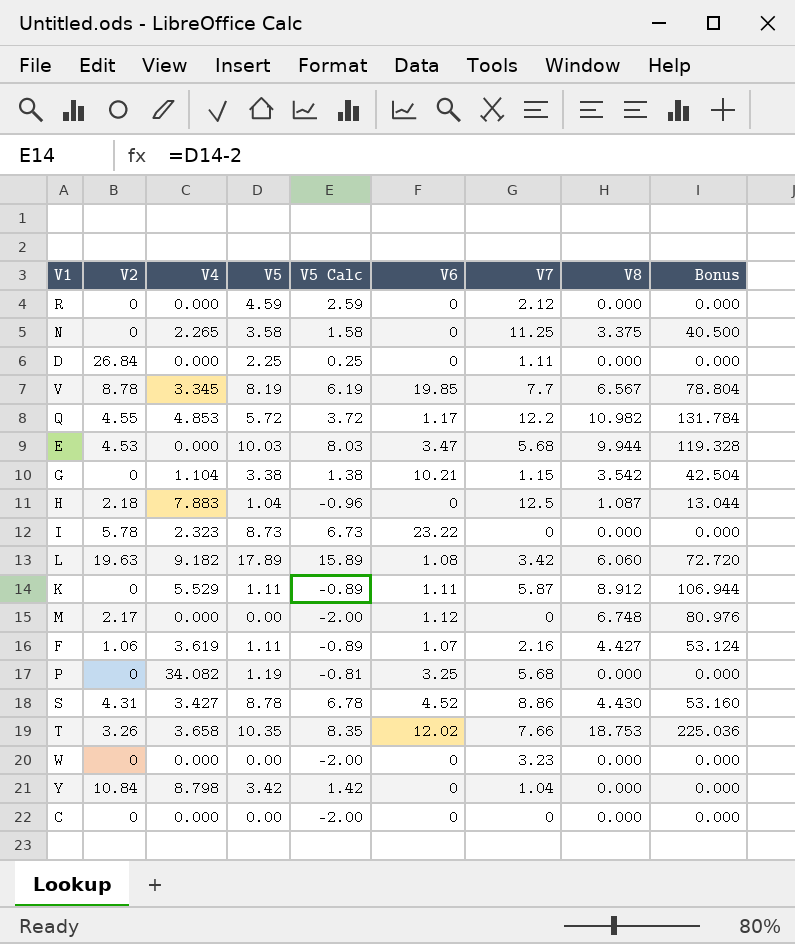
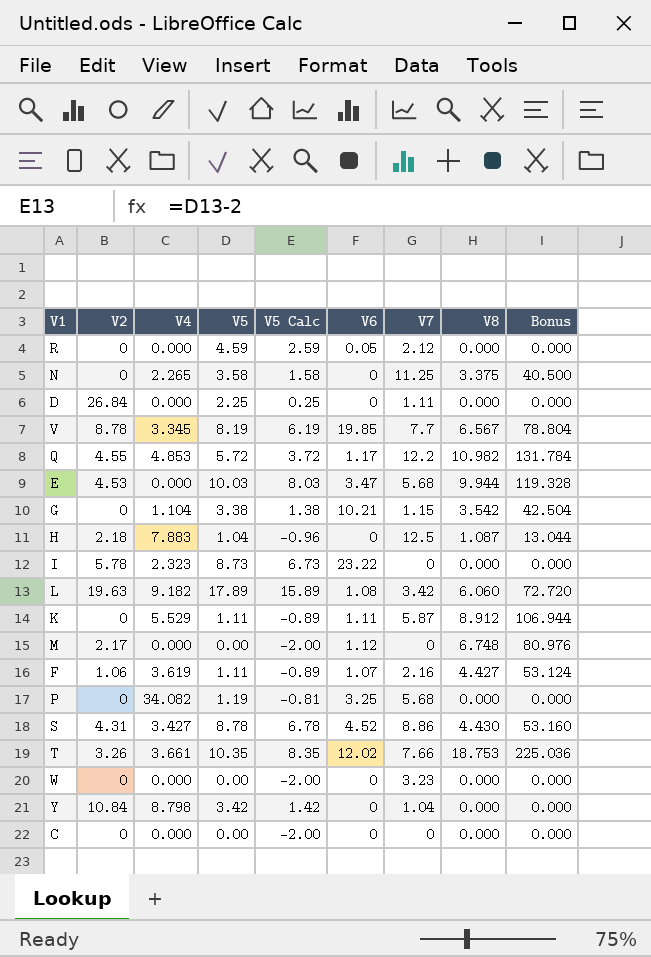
R | V6: 0 -> 0.05
T | V4: 3.658 -> 3.661

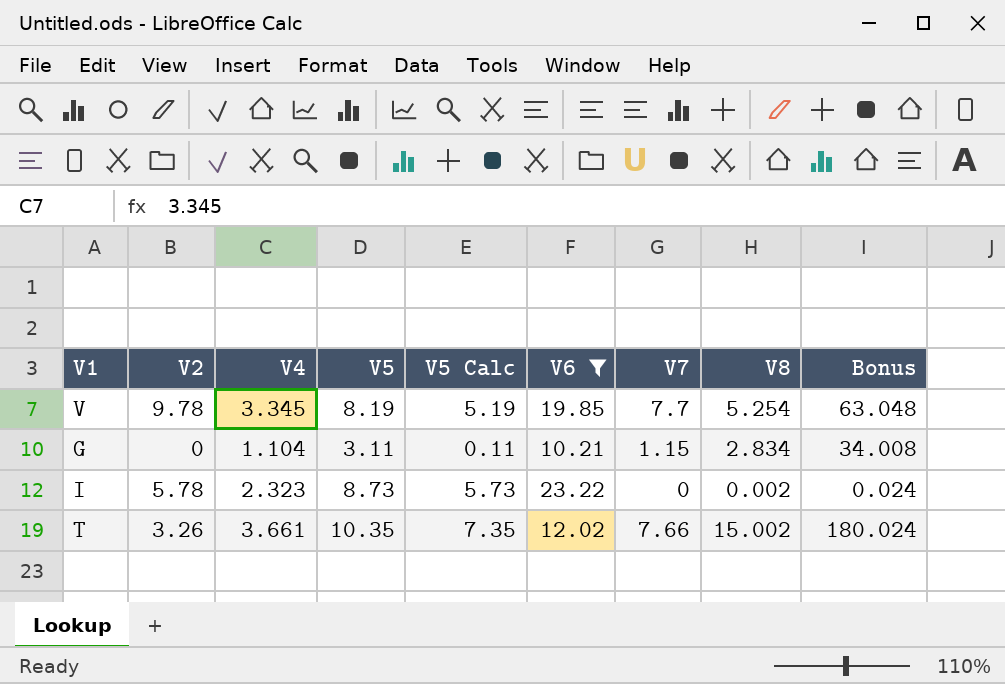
filter: none -> V6 >= 10.21
column V5 Calc | formula: [V5] - 2 -> [V5] - 3
V | V2: 8.78 -> 9.78
V | V8: 6.567 -> 5.254
V | Bonus: 78.804 -> 63.048
G | V5: 3.38 -> 3.11
G | V8: 3.542 -> 2.834
G | Bonus: 42.504 -> 34.008
I | V8: 0.000 -> 0.002
I | Bonus: 0.000 -> 0.024
T | V8: 18.753 -> 15.002
T | Bonus: 225.036 -> 180.024

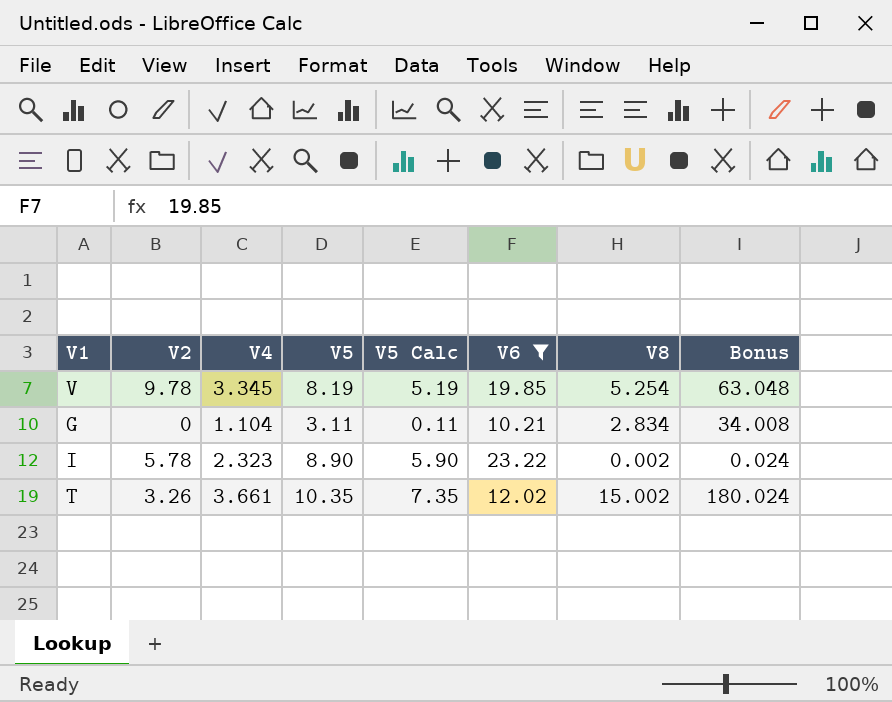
column V7 | position: 7 -> none
I | V5: 8.73 -> 8.90
I | V5 Calc: 5.73 -> 5.90

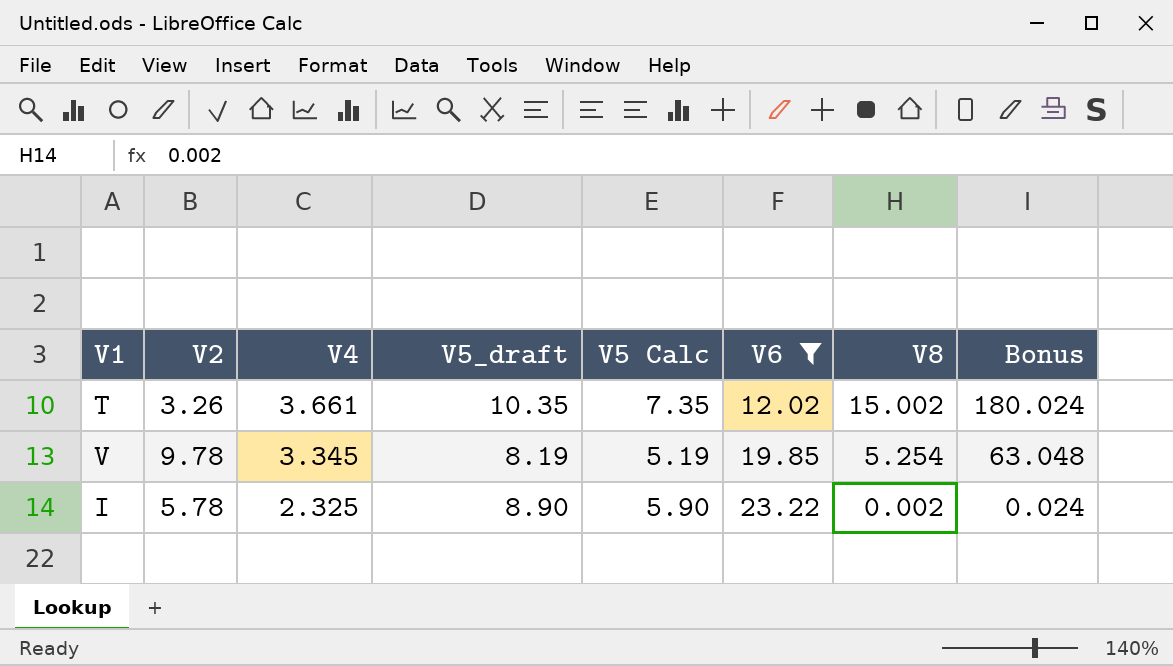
row order: none -> V4 descending
column name: V5 -> V5_draft
row G: 0 | 1.104 | 3.11 | 0.11 | 10.21 | 2.834 | 34.008 -> none
I | V4: 2.323 -> 2.325

